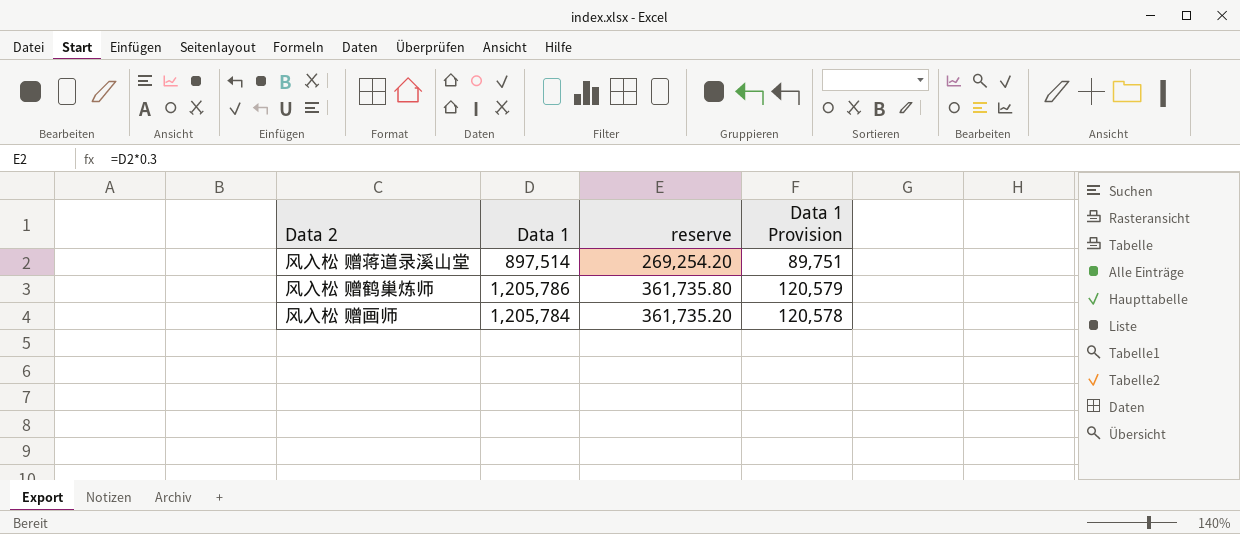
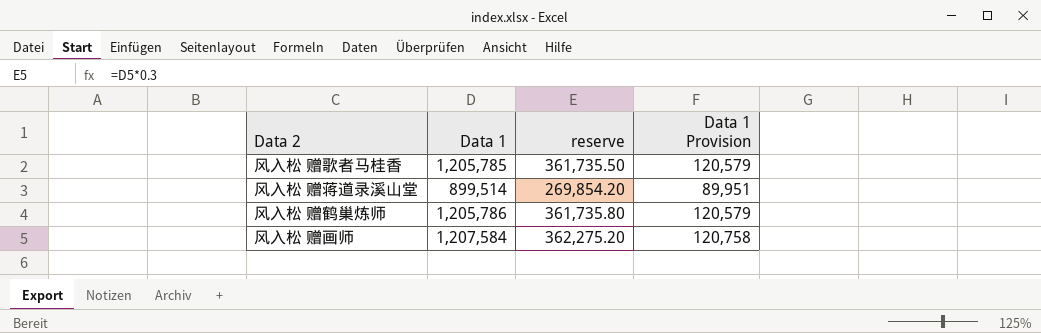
row 风入松 赠歌者马桂香: none -> 1,205,785 | 361,735.50 | 120,579
风入松 赠蒋道录溪山堂 | Data 1: 897,514 -> 899,514
风入松 赠蒋道录溪山堂 | reserve: 269,254.20 -> 269,854.20
风入松 赠蒋道录溪山堂 | Data 1 Provision: 89,751 -> 89,951
风入松 赠画师 | Data 1: 1,205,784 -> 1,207,584
风入松 赠画师 | reserve: 361,735.20 -> 362,275.20
风入松 赠画师 | Data 1 Provision: 120,578 -> 120,758

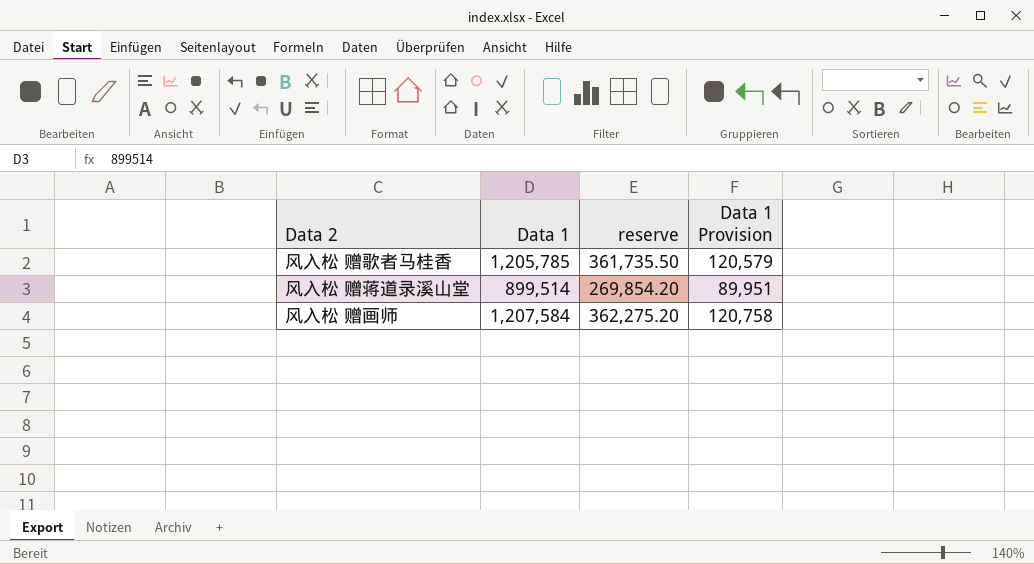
row 风入松 赠鹤巢炼师: 1,205,786 | 361,735.80 | 120,579 -> none

